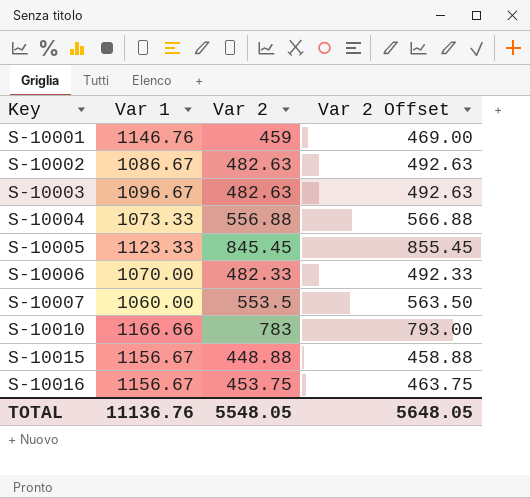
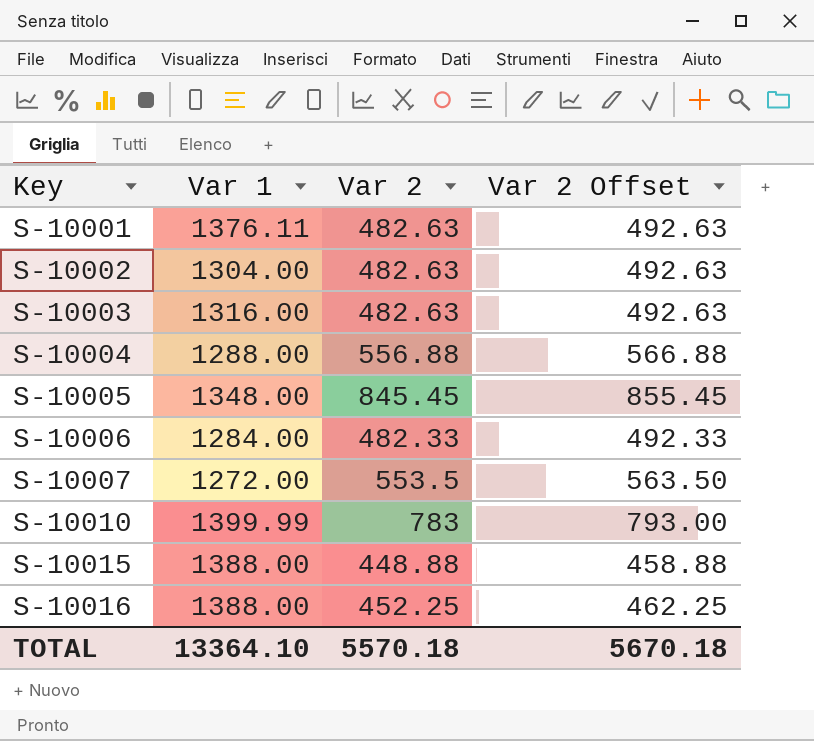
S-10001 | Var 1: 1146.76 -> 1376.11
S-10001 | Var 2: 459 -> 482.63
S-10001 | Var 2 Offset: 469.00 -> 492.63
S-10002 | Var 1: 1086.67 -> 1304.00
S-10003 | Var 1: 1096.67 -> 1316.00
S-10004 | Var 1: 1073.33 -> 1288.00
S-10005 | Var 1: 1123.33 -> 1348.00
S-10006 | Var 1: 1070.00 -> 1284.00
S-10007 | Var 1: 1060.00 -> 1272.00
S-10010 | Var 1: 1166.66 -> 1399.99
S-10015 | Var 1: 1156.67 -> 1388.00
S-10016 | Var 1: 1156.67 -> 1388.00
S-10016 | Var 2: 453.75 -> 452.25
S-10016 | Var 2 Offset: 463.75 -> 462.25
TOTAL | Var 1: 11136.76 -> 13364.10
TOTAL | Var 2: 5548.05 -> 5570.18
TOTAL | Var 2 Offset: 5648.05 -> 5670.18

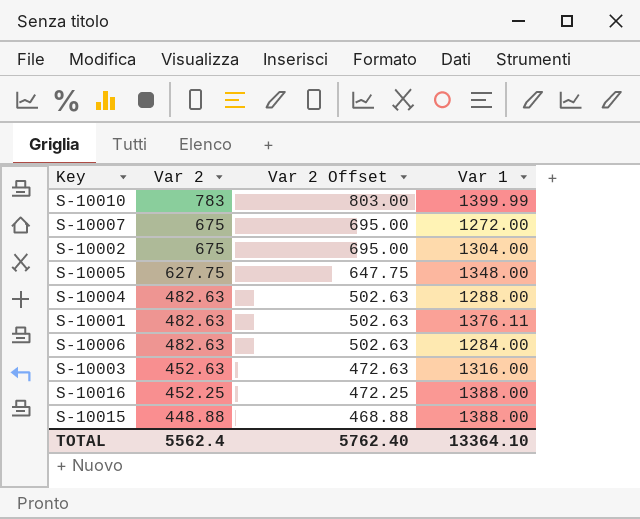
row order: Key ascending -> Var 2 descending
column Var 2 Offset | formula: [Var 2] + 10 -> [Var 2] + 20
column Var 1 | position: 2 -> 4
S-10007 | Var 2: 553.5 -> 675
S-10002 | Var 2: 482.63 -> 675
S-10005 | Var 2: 845.45 -> 627.75
S-10004 | Var 2: 556.88 -> 482.63
S-10006 | Var 2: 482.33 -> 482.63
S-10003 | Var 2: 482.63 -> 452.63
TOTAL | Var 2: 5570.18 -> 5562.4
TOTAL | Var 2 Offset: 5670.18 -> 5762.40

